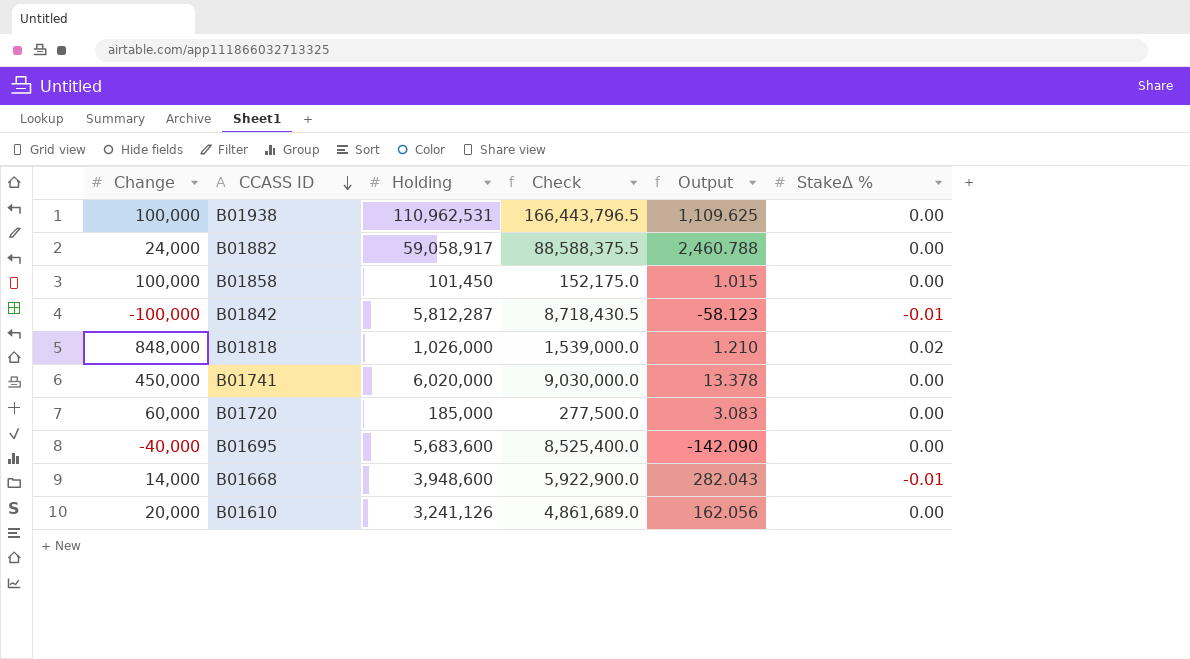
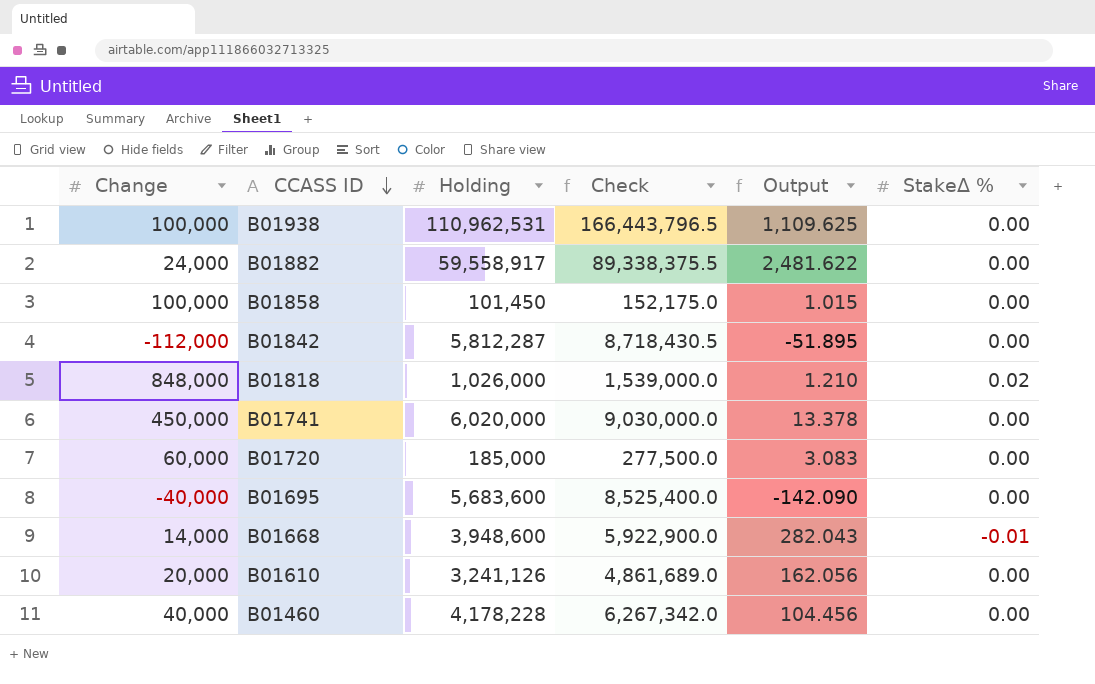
B01882 | Holding: 59,058,917 -> 59,558,917
B01882 | Check: 88,588,375.5 -> 89,338,375.5
B01882 | Output: 2,460.788 -> 2,481.622
B01842 | Change: -100,000 -> -112,000
B01842 | Output: -58.123 -> -51.895
B01842 | StakeΔ %: -0.01 -> 0.00
row B01460: none -> 40,000 | 4,178,228 | 6,267,342.0 | 104.456 | 0.00

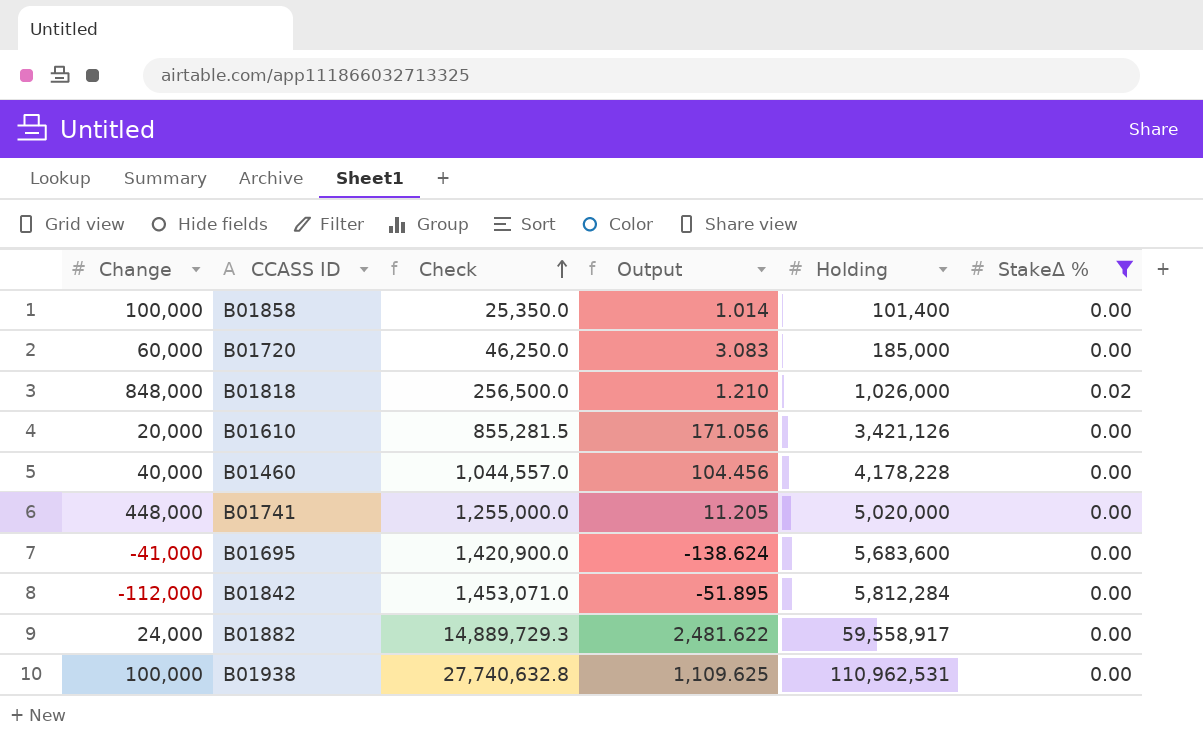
filter: none -> StakeΔ % != -0.01
row order: CCASS ID descending -> Check ascending
column Check | formula: [Holding] * 1.5 -> [Holding] * 0.25
column Holding | position: 3 -> 5
B01858 | Output: 1.015 -> 1.014
B01858 | Holding: 101,450 -> 101,400
B01610 | Output: 162.056 -> 171.056
B01610 | Holding: 3,241,126 -> 3,421,126
B01741 | Change: 450,000 -> 448,000
B01741 | Output: 13.378 -> 11.205
B01741 | Holding: 6,020,000 -> 5,020,000
B01695 | Change: -40,000 -> -41,000
B01695 | Output: -142.090 -> -138.624
B01842 | Holding: 5,812,287 -> 5,812,284

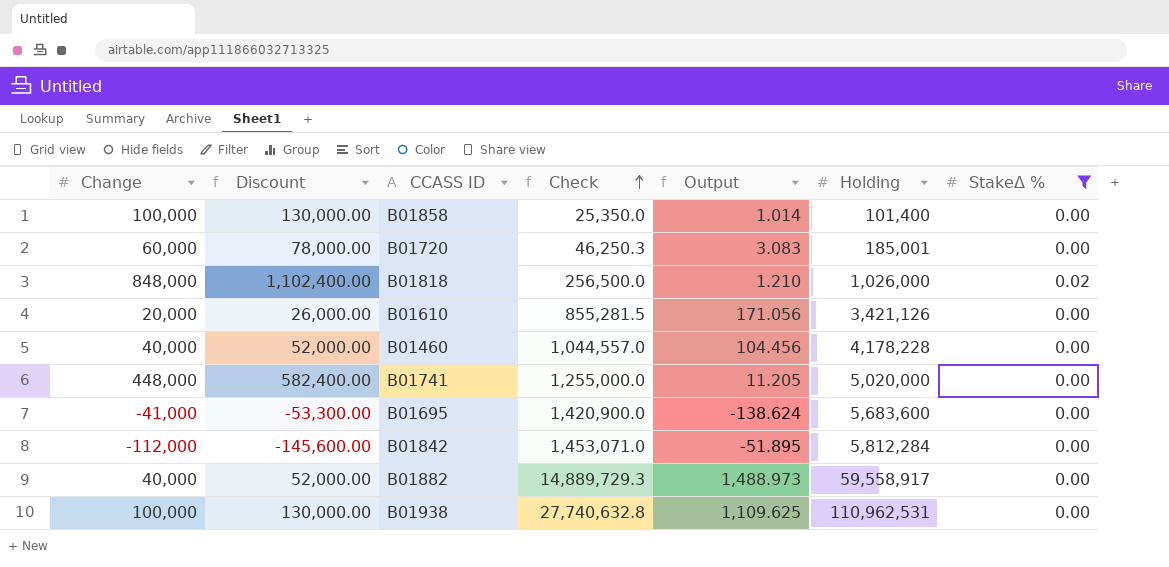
column Discount | formula: none -> [Change] * 1.3
B01720 | Check: 46,250.0 -> 46,250.3
B01720 | Holding: 185,000 -> 185,001
B01882 | Change: 24,000 -> 40,000
B01882 | Output: 2,481.622 -> 1,488.973

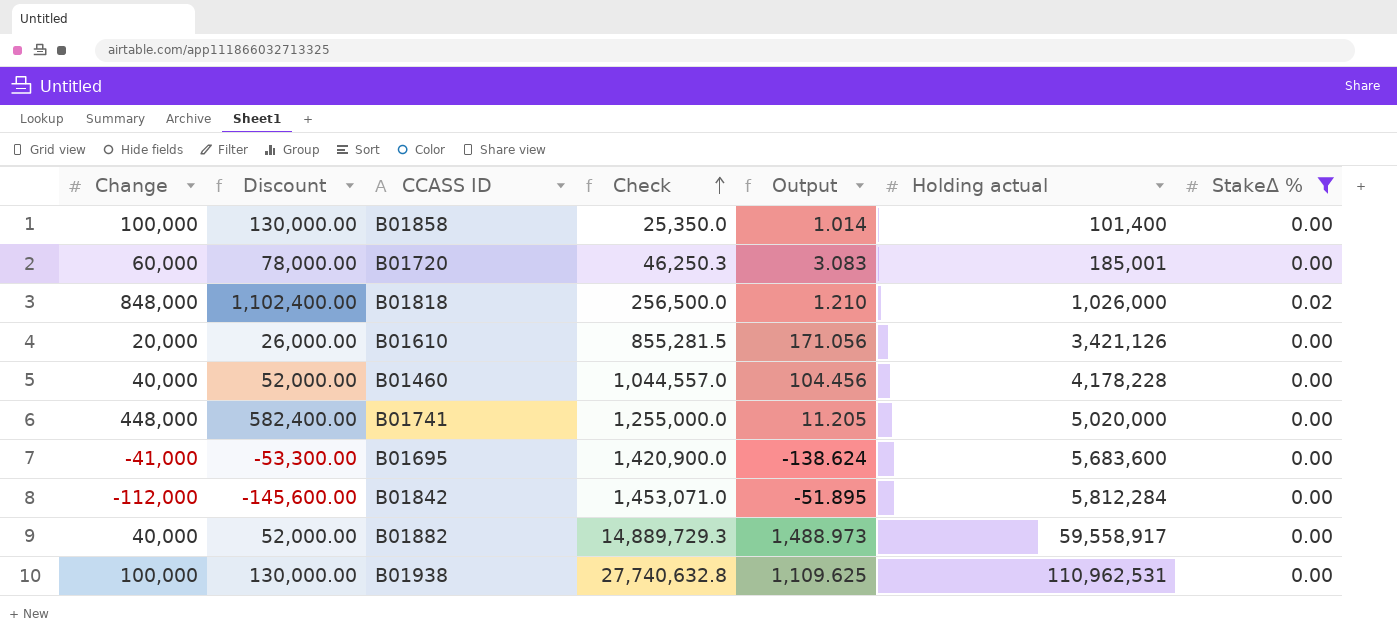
column name: Holding -> Holding actual

